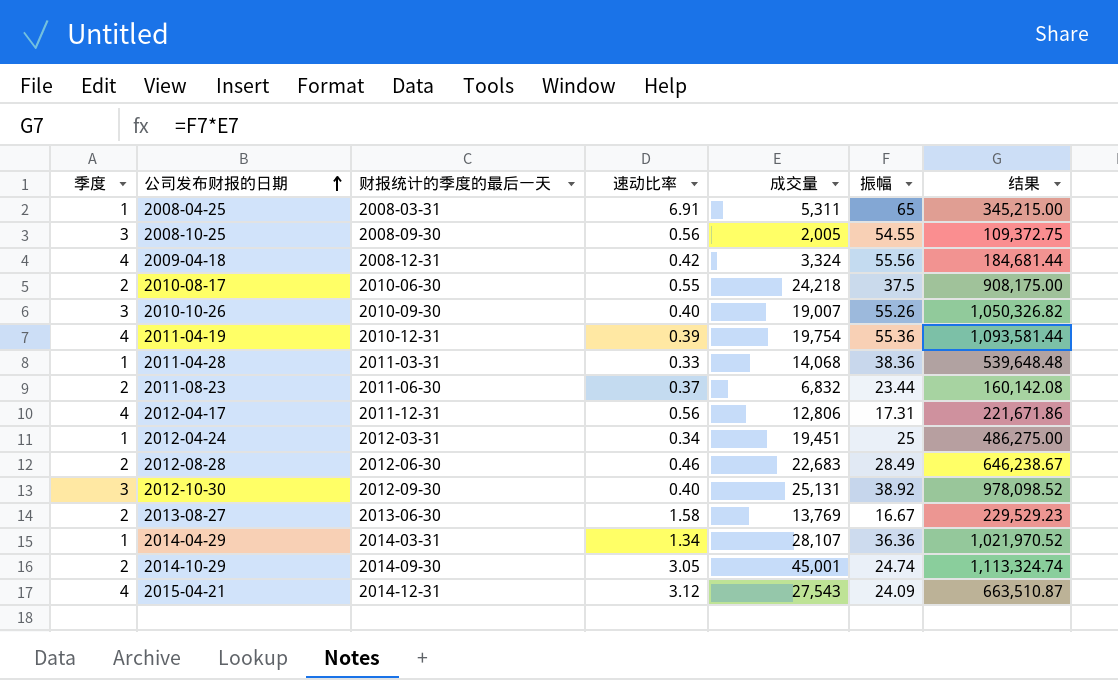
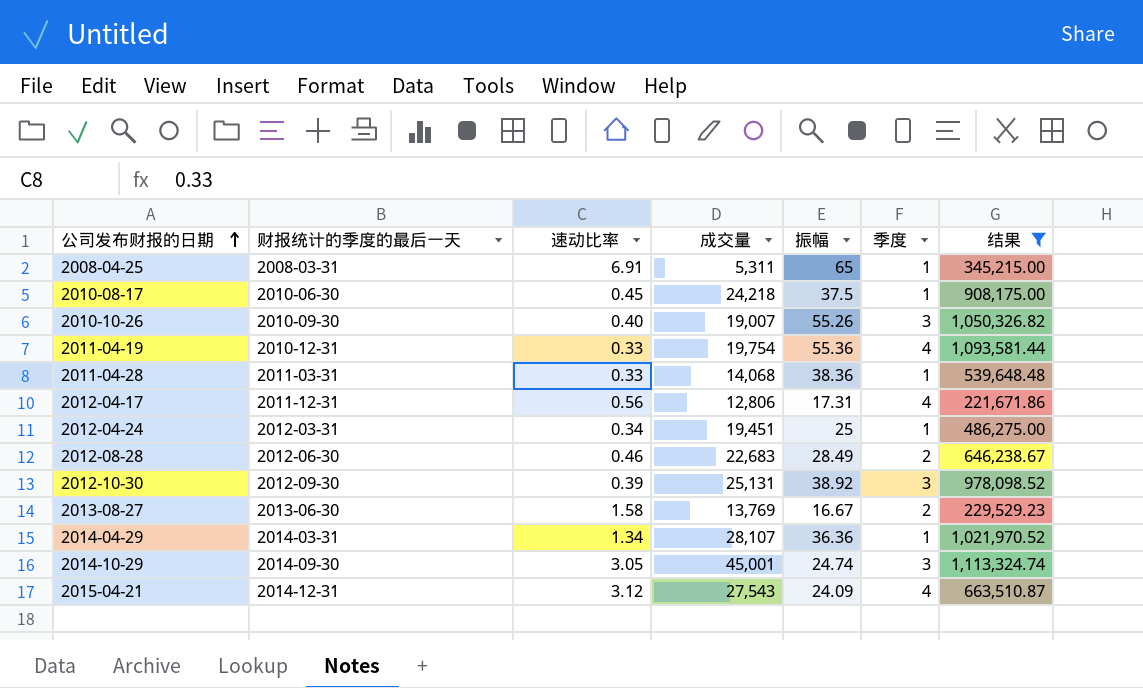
filter: none -> 结果 >= 221,671.86
column 季度 | position: 1 -> 6
2010-08-17 | 速动比率: 0.55 -> 0.45
2010-08-17 | 季度: 2 -> 1
2011-04-19 | 速动比率: 0.39 -> 0.33
2012-10-30 | 速动比率: 0.40 -> 0.39
2014-10-29 | 季度: 2 -> 3

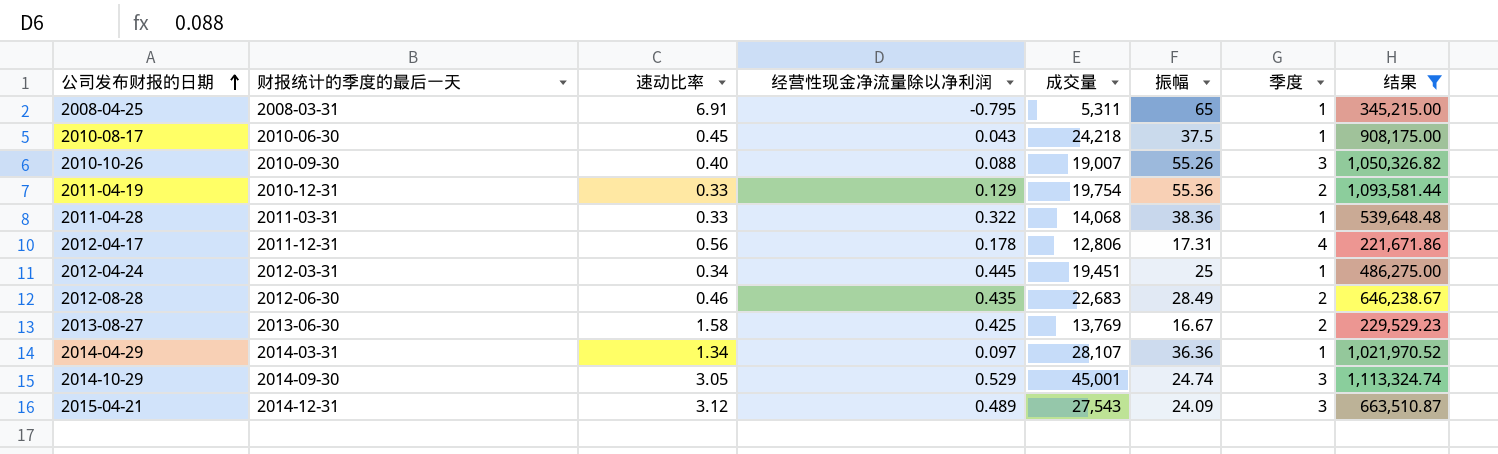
column 经营性现金净流量除以净利润 | position: none -> 4
row 2012-10-30: 2012-09-30 | 0.39 | 25,131 | 38.92 | 3 | 978,098.52 -> none
2011-04-19 | 季度: 4 -> 2
2015-04-21 | 季度: 4 -> 3

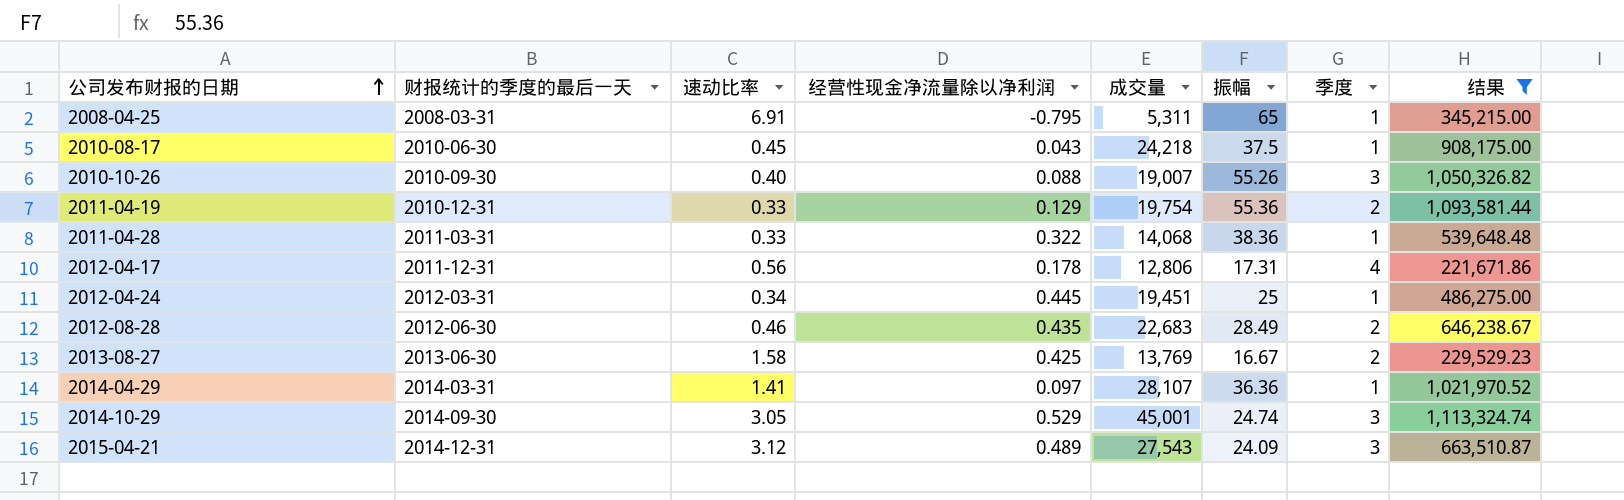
2014-04-29 | 速动比率: 1.34 -> 1.41

